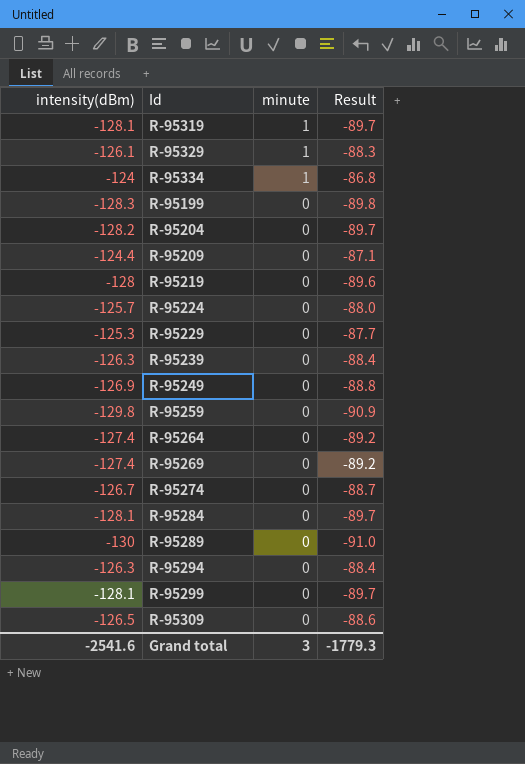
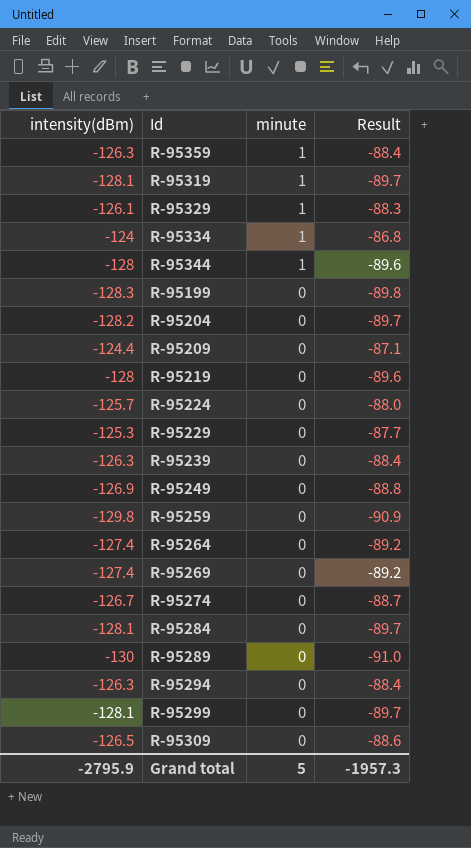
row R-95359: none -> -126.3 | 1 | -88.4
row R-95344: none -> -128 | 1 | -89.6
Grand total | intensity(dBm): -2541.6 -> -2795.9
Grand total | minute: 3 -> 5
Grand total | Result: -1779.3 -> -1957.3

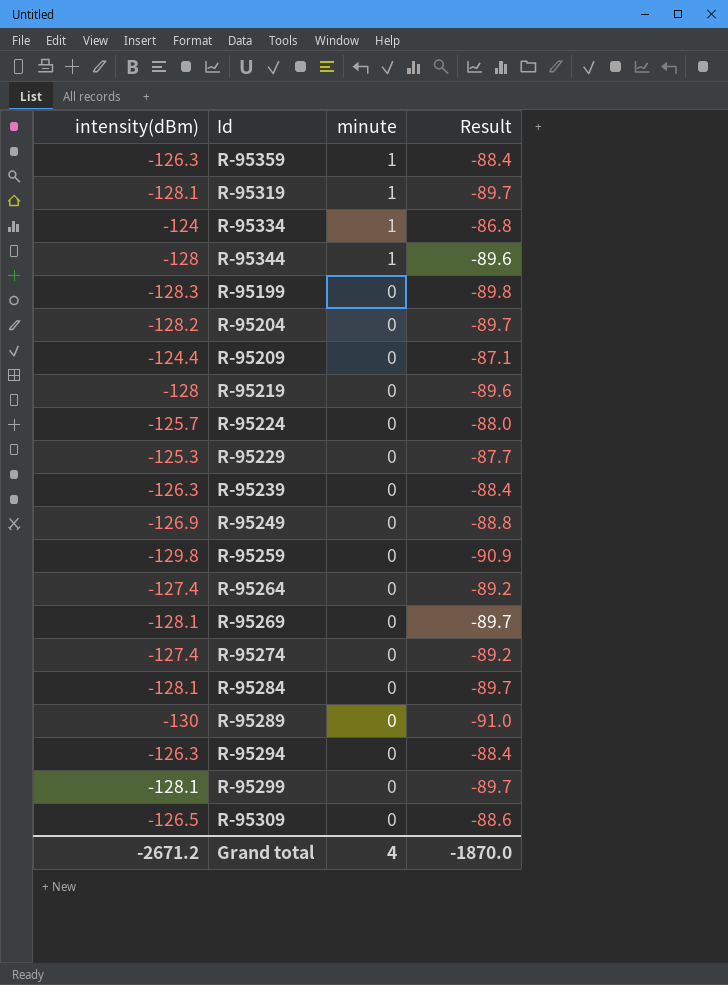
row R-95329: -126.1 | 1 | -88.3 -> none
R-95269 | intensity(dBm): -127.4 -> -128.1
R-95269 | Result: -89.2 -> -89.7
R-95274 | intensity(dBm): -126.7 -> -127.4
R-95274 | Result: -88.7 -> -89.2
Grand total | intensity(dBm): -2795.9 -> -2671.2
Grand total | minute: 5 -> 4
Grand total | Result: -1957.3 -> -1870.0

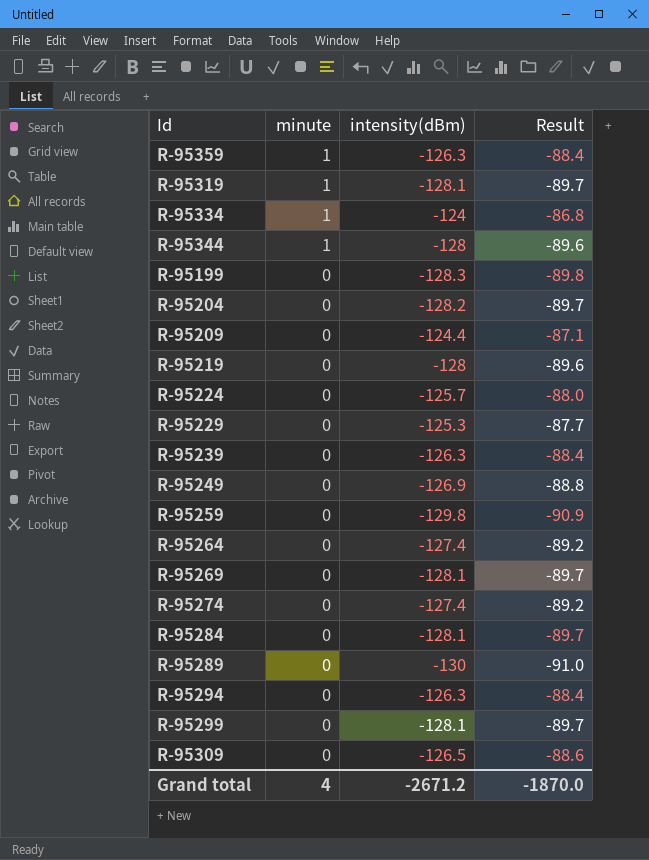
column intensity(dBm) | position: 1 -> 3

